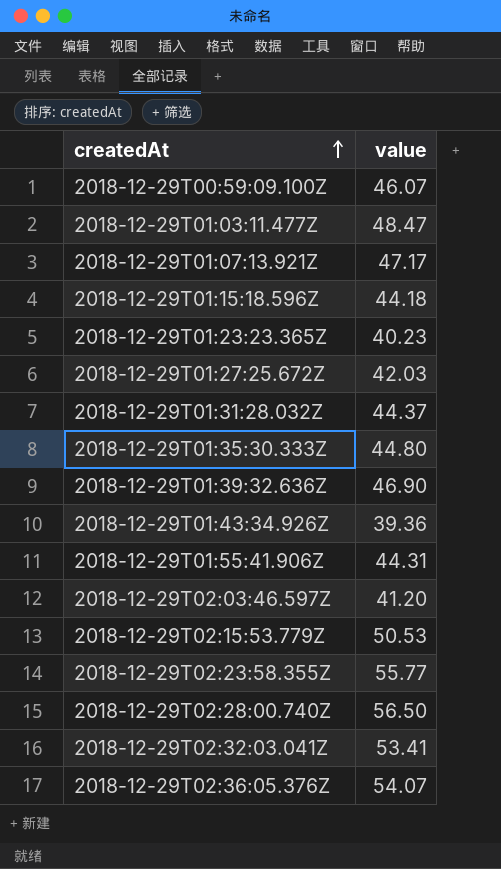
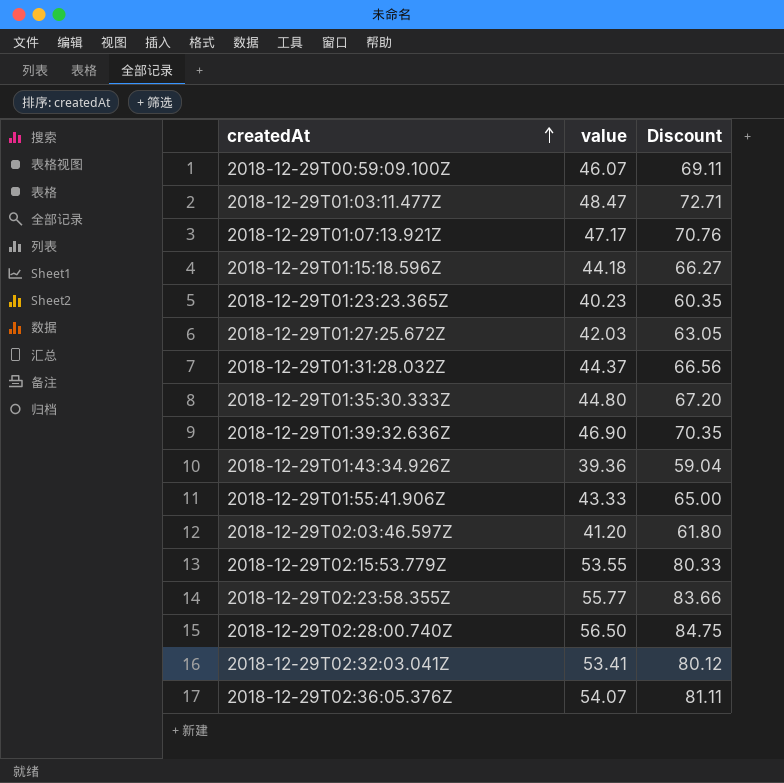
column Discount | formula: none -> [value] * 1.5
2018-12-29T01:55:41.906Z | value: 44.31 -> 43.33
2018-12-29T02:15:53.779Z | value: 50.53 -> 53.55

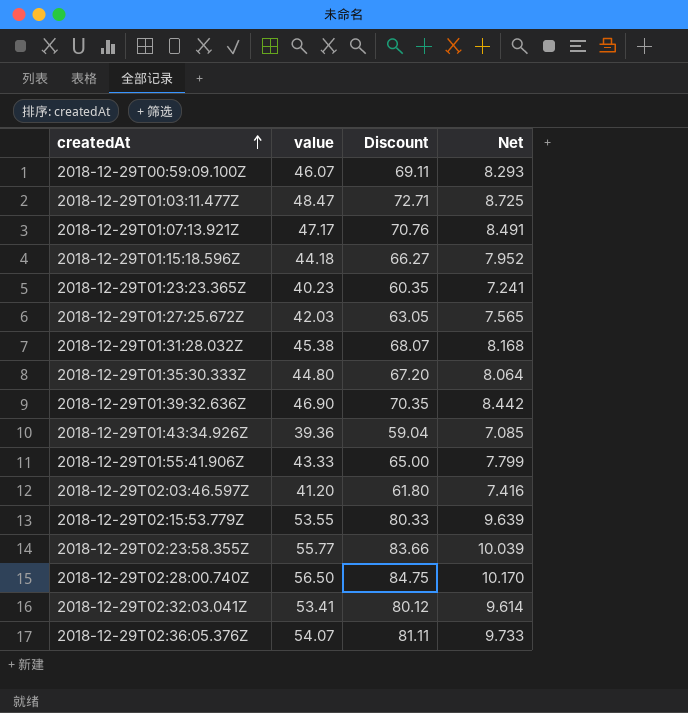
column Net | formula: none -> [value] * 0.18
2018-12-29T01:31:28.032Z | value: 44.37 -> 45.38
2018-12-29T01:31:28.032Z | Discount: 66.56 -> 68.07

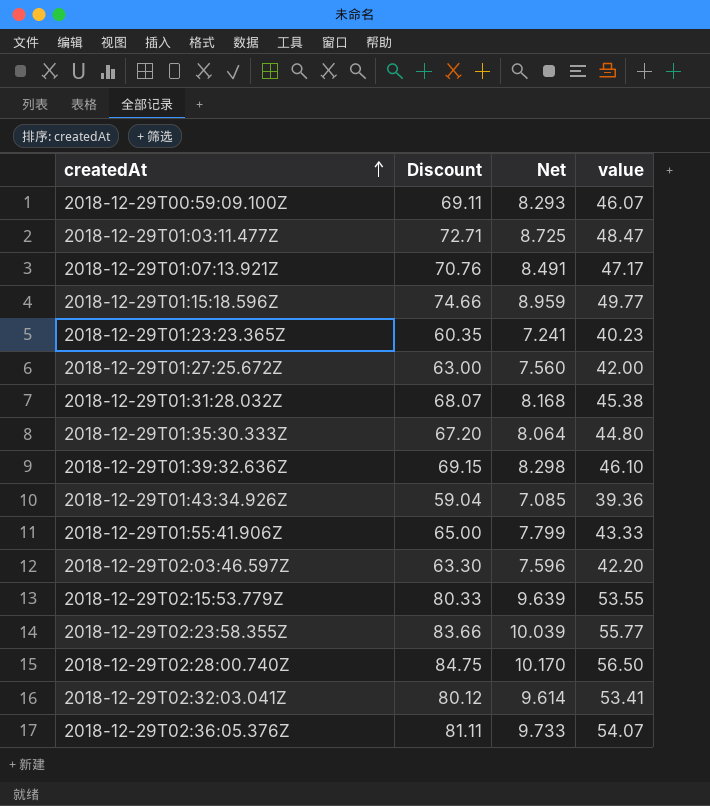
column value | position: 2 -> 4
2018-12-29T01:15:18.596Z | Discount: 66.27 -> 74.66
2018-12-29T01:15:18.596Z | Net: 7.952 -> 8.959
2018-12-29T01:15:18.596Z | value: 44.18 -> 49.77
2018-12-29T01:27:25.672Z | Discount: 63.05 -> 63.00
2018-12-29T01:27:25.672Z | Net: 7.565 -> 7.560
2018-12-29T01:27:25.672Z | value: 42.03 -> 42.00
2018-12-29T01:39:32.636Z | Discount: 70.35 -> 69.15
2018-12-29T01:39:32.636Z | Net: 8.442 -> 8.298
2018-12-29T01:39:32.636Z | value: 46.90 -> 46.10
2018-12-29T02:03:46.597Z | Discount: 61.80 -> 63.30
2018-12-29T02:03:46.597Z | Net: 7.416 -> 7.596
2018-12-29T02:03:46.597Z | value: 41.20 -> 42.20

